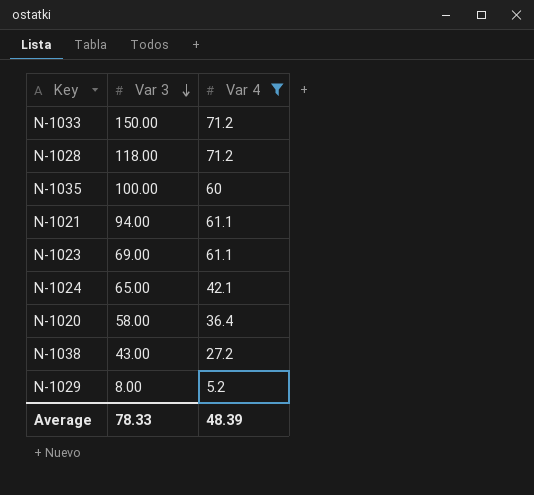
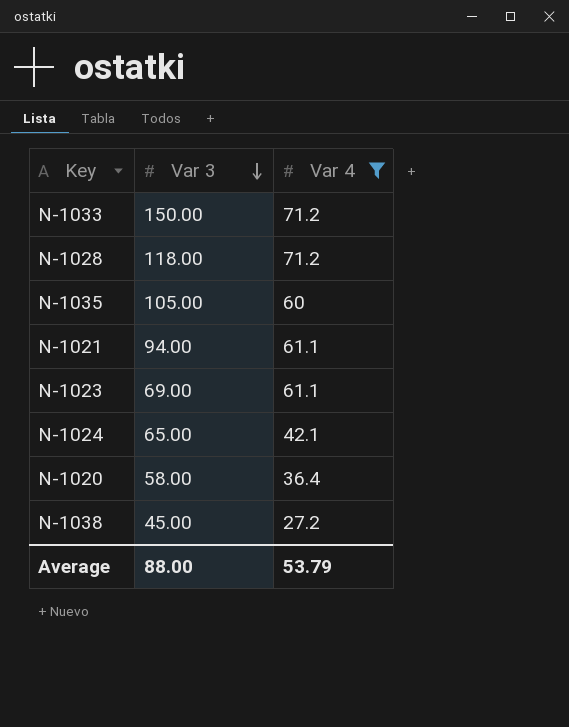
row N-1029: 8.00 | 5.2 -> none
N-1035 | Var 3: 100.00 -> 105.00
N-1038 | Var 3: 43.00 -> 45.00
Average | Var 3: 78.33 -> 88.00
Average | Var 4: 48.39 -> 53.79

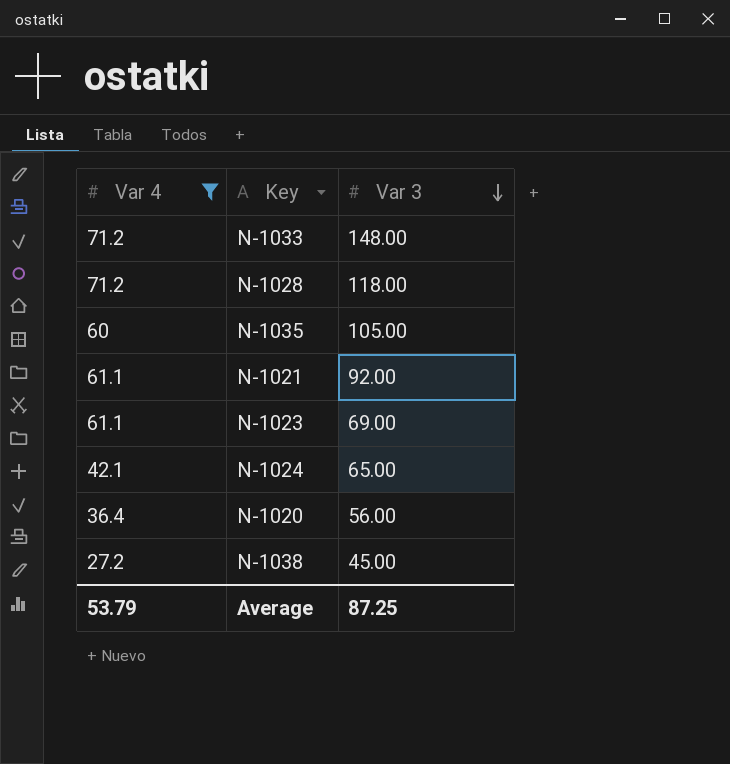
column Var 4 | position: 3 -> 1
N-1033 | Var 3: 150.00 -> 148.00
N-1021 | Var 3: 94.00 -> 92.00
N-1020 | Var 3: 58.00 -> 56.00
Average | Var 3: 88.00 -> 87.25

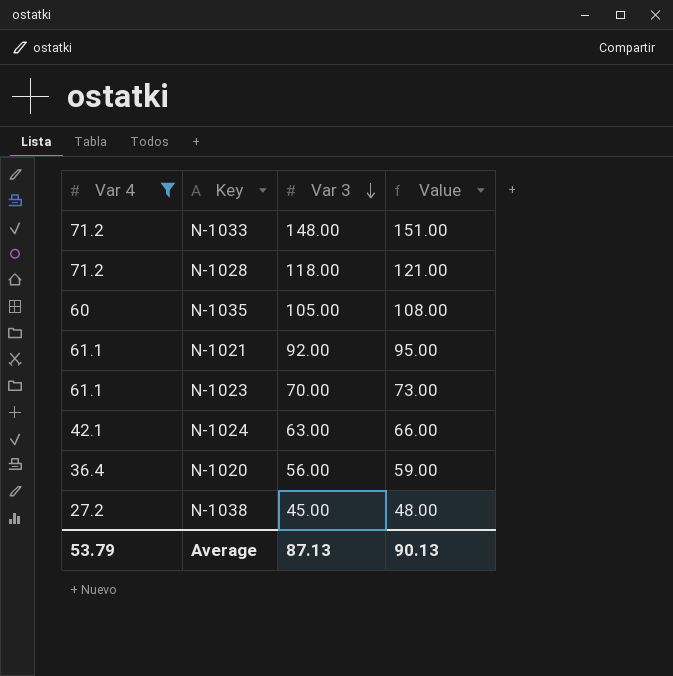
column Value | formula: none -> [Var 3] + 3
N-1023 | Var 3: 69.00 -> 70.00
N-1024 | Var 3: 65.00 -> 63.00
Average | Var 3: 87.25 -> 87.13

